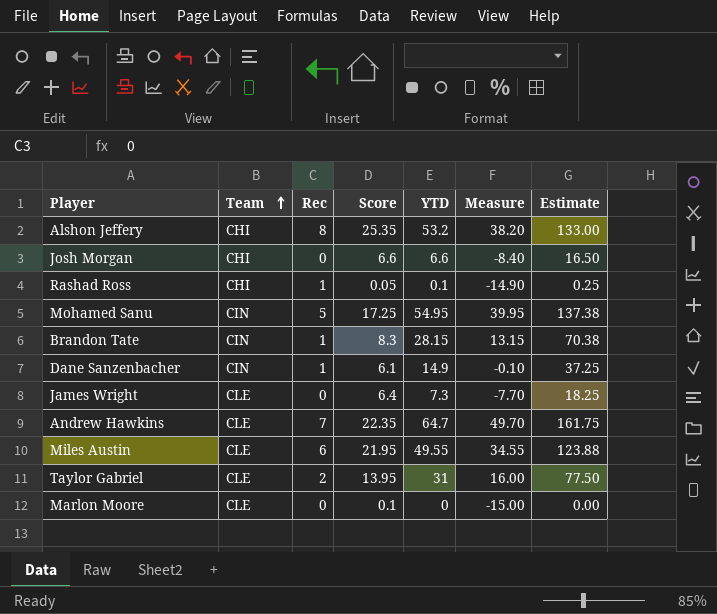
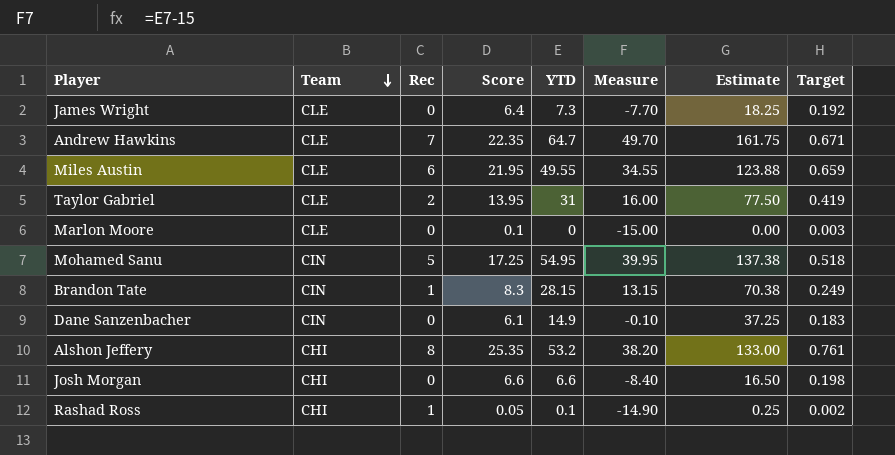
row order: Team ascending -> Team descending
column Target | formula: none -> [Score] * 0.03
Dane Sanzenbacher | Rec: 1 -> 0

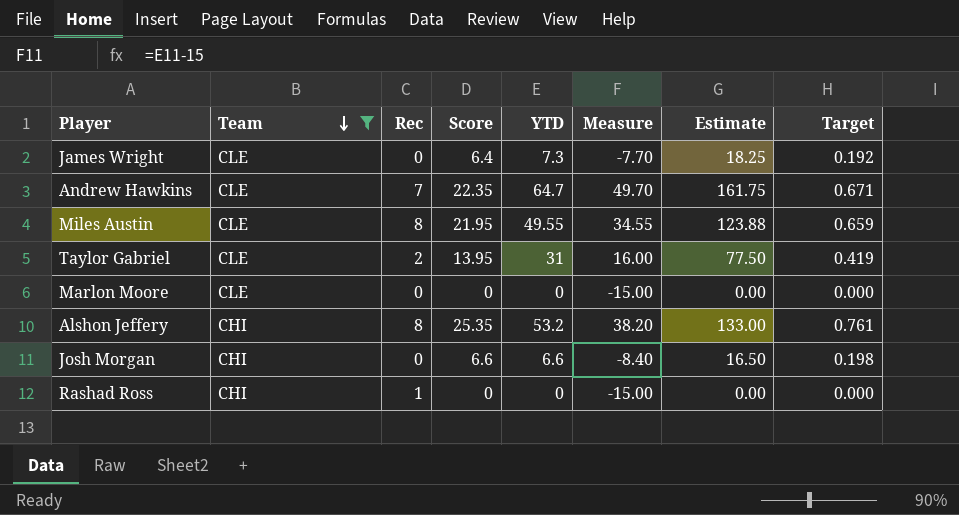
filter: none -> Team != CIN
Miles Austin | Rec: 6 -> 8
Marlon Moore | Score: 0.1 -> 0
Marlon Moore | Target: 0.003 -> 0.000
Rashad Ross | Score: 0.05 -> 0
Rashad Ross | YTD: 0.1 -> 0
Rashad Ross | Measure: -14.90 -> -15.00
Rashad Ross | Estimate: 0.25 -> 0.00
Rashad Ross | Target: 0.002 -> 0.000

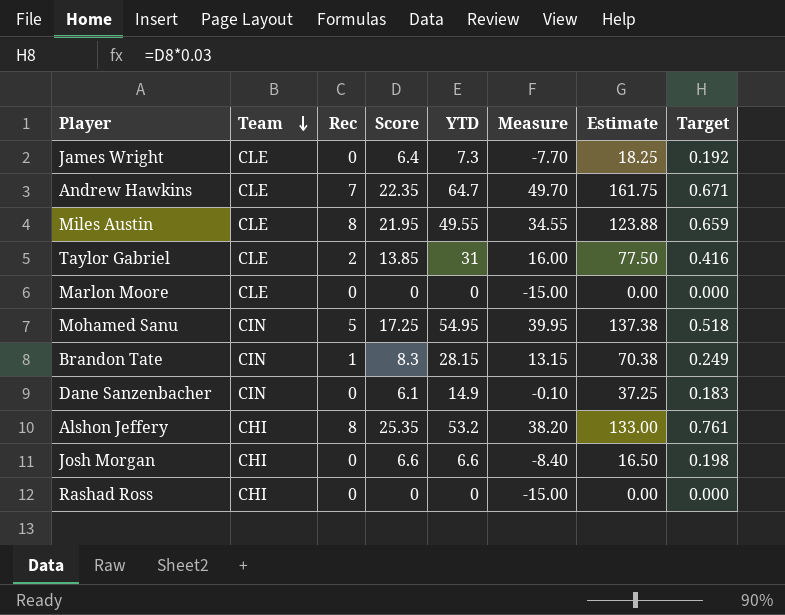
filter: Team != CIN -> none
Taylor Gabriel | Score: 13.95 -> 13.85
Taylor Gabriel | Target: 0.419 -> 0.416
Rashad Ross | Rec: 1 -> 0

